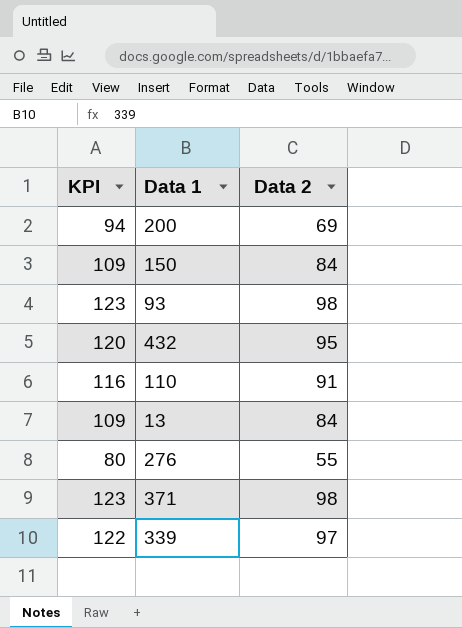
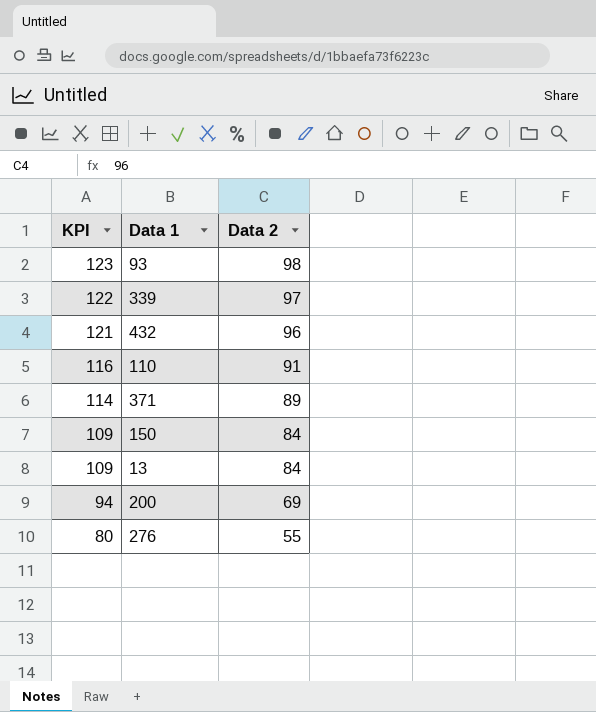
row order: none -> KPI descending
432 | KPI: 120 -> 121
432 | Data 2: 95 -> 96
371 | KPI: 123 -> 114
371 | Data 2: 98 -> 89

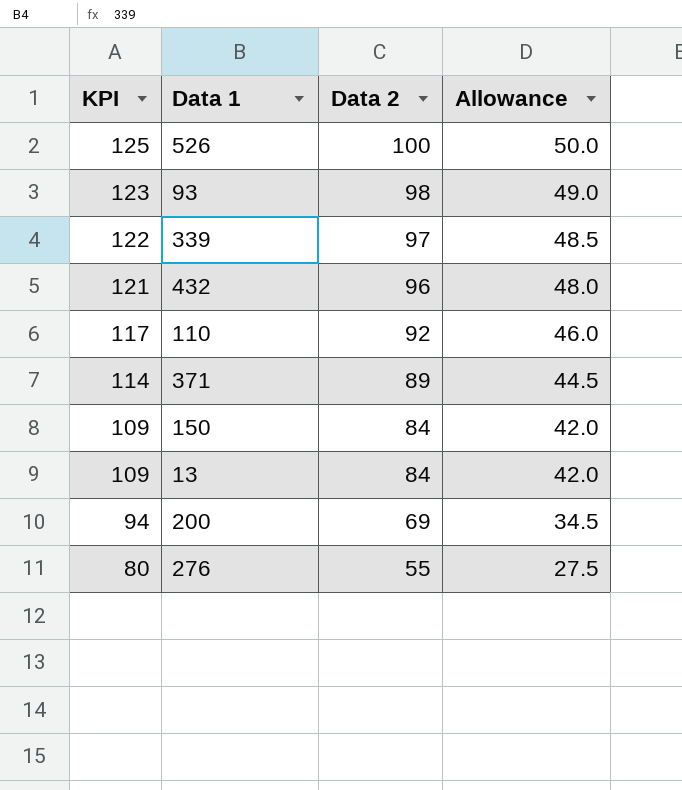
column Allowance | formula: none -> [Data 2] * 0.5
row 526: none -> 125 | 100 | 50.0
110 | KPI: 116 -> 117
110 | Data 2: 91 -> 92

